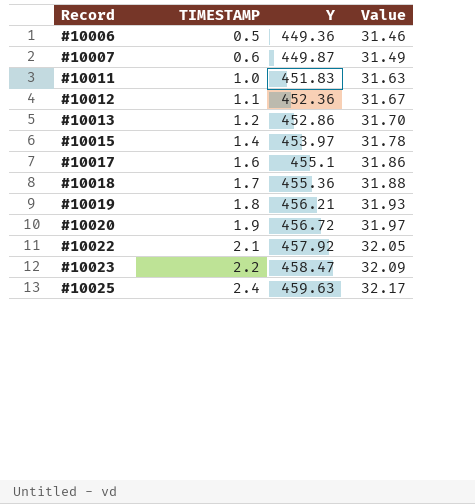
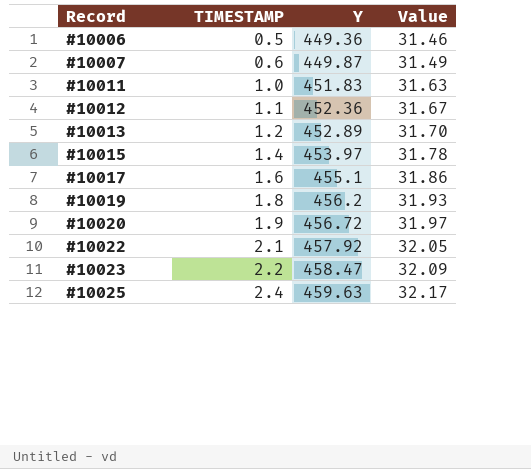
row #10018: 1.7 | 455.36 | 31.88 -> none
#10013 | Y: 452.86 -> 452.89
#10019 | Y: 456.21 -> 456.2

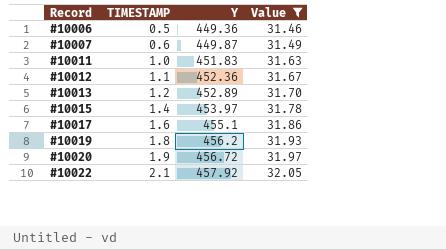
filter: none -> Value <= 32.05

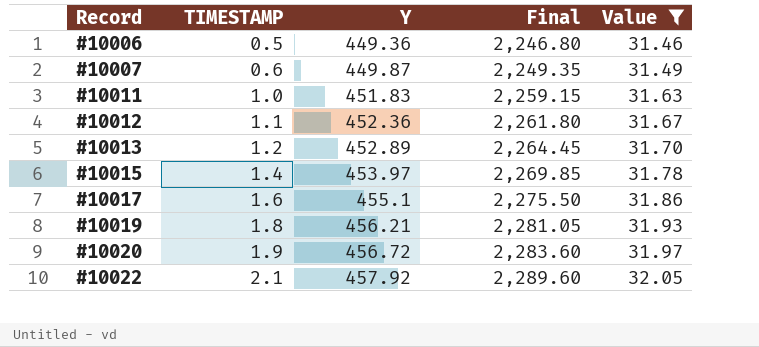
column Final | formula: none -> [Y] * 5
#10019 | Y: 456.2 -> 456.21

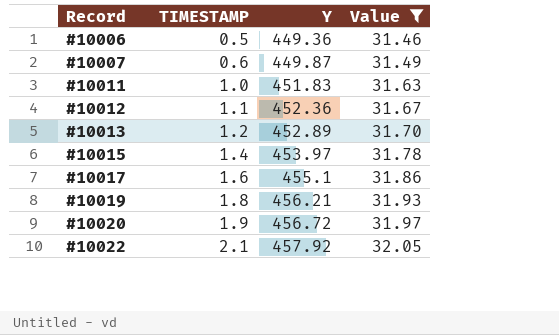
column Final | formula: [Y] * 5 -> none

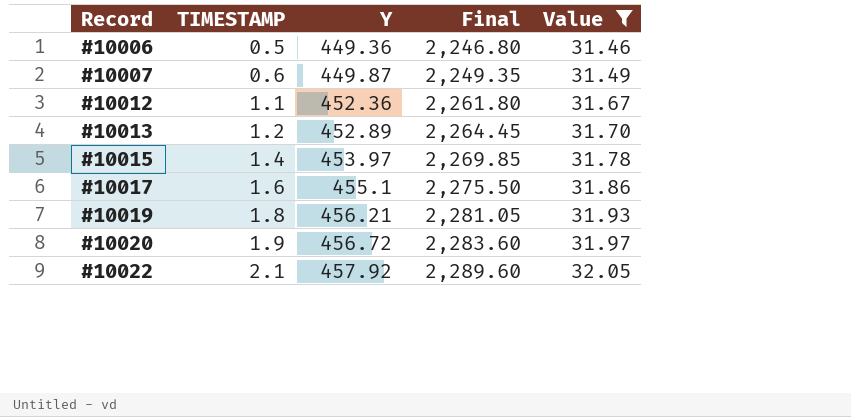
column Final | formula: none -> [Y] * 5
row #10011: 1.0 | 451.83 | 31.63 -> none

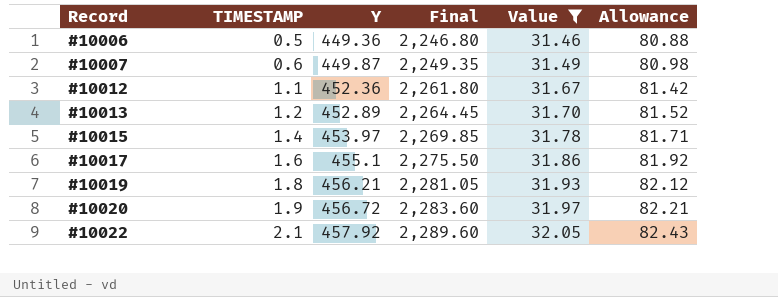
column Allowance | formula: none -> [Y] * 0.18

